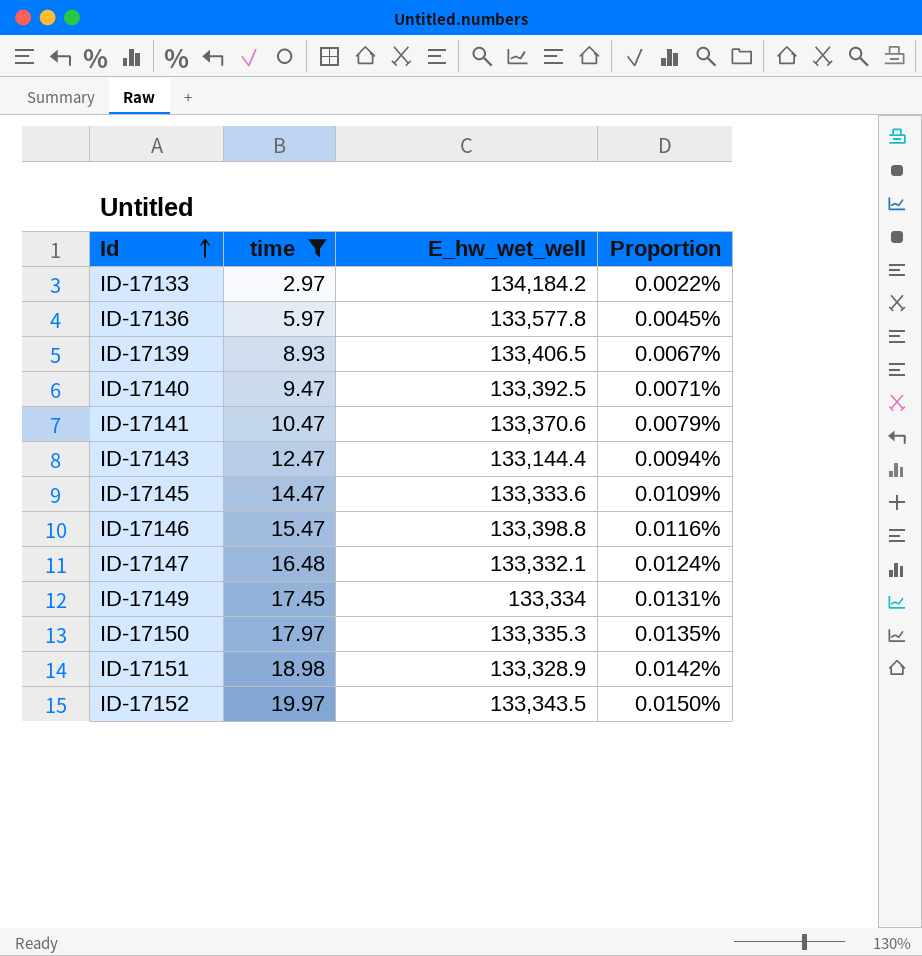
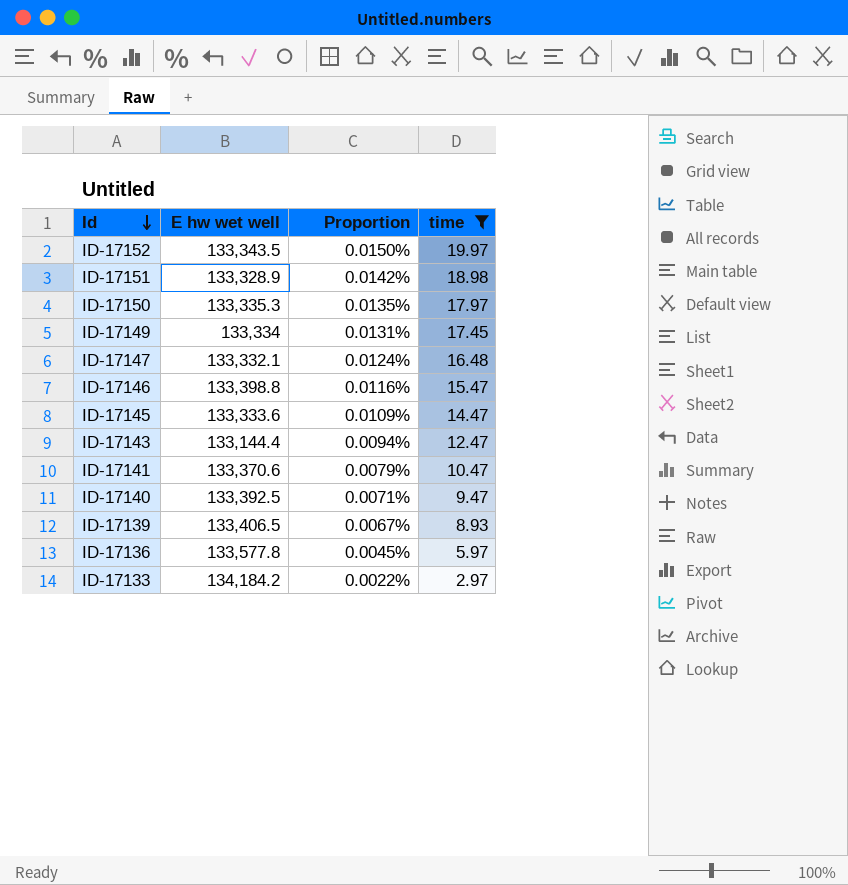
row order: Id ascending -> Id descending
column name: E_hw_wet_well -> E hw wet well
column time | position: 2 -> 4

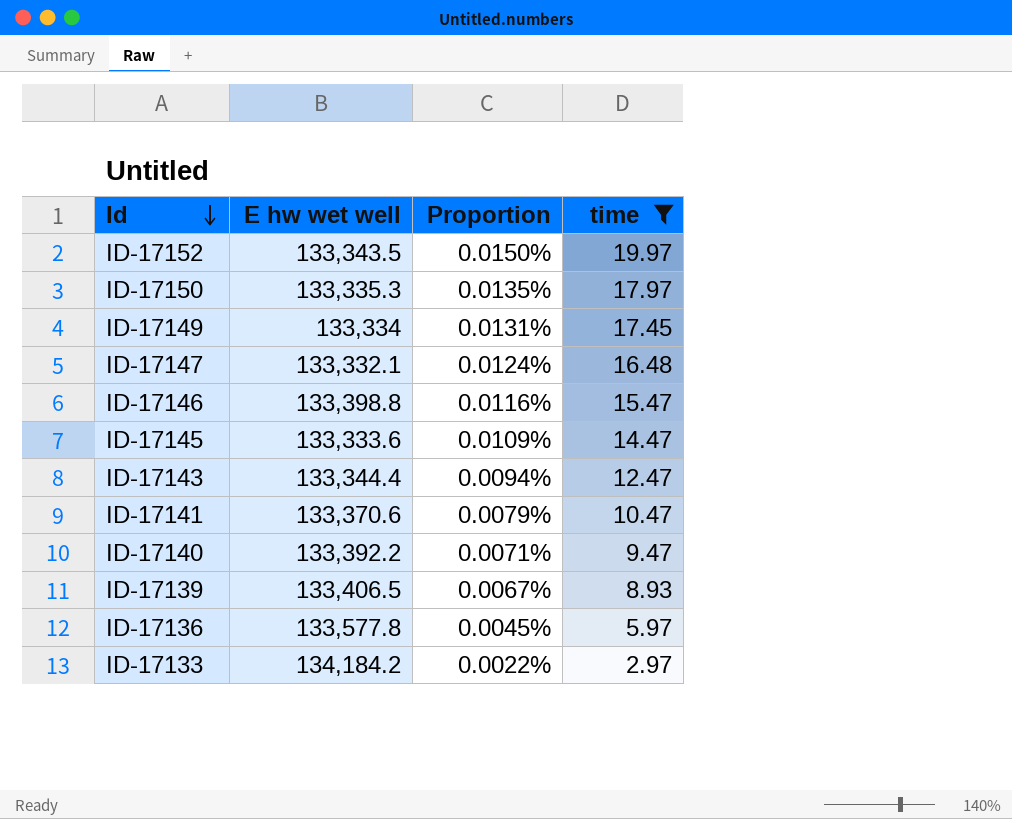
row ID-17151: 133,328.9 | 0.0142% | 18.98 -> none
ID-17143 | E hw wet well: 133,144.4 -> 133,344.4
ID-17140 | E hw wet well: 133,392.5 -> 133,392.2

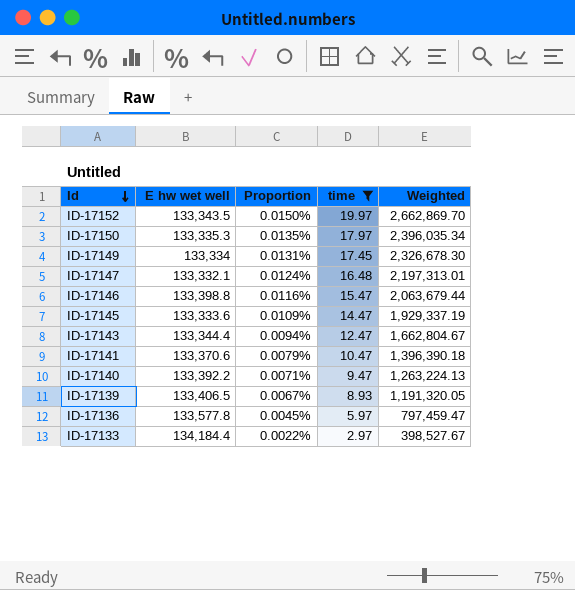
column Weighted | formula: none -> [E hw wet well] * [time]
ID-17133 | E hw wet well: 134,184.2 -> 134,184.4

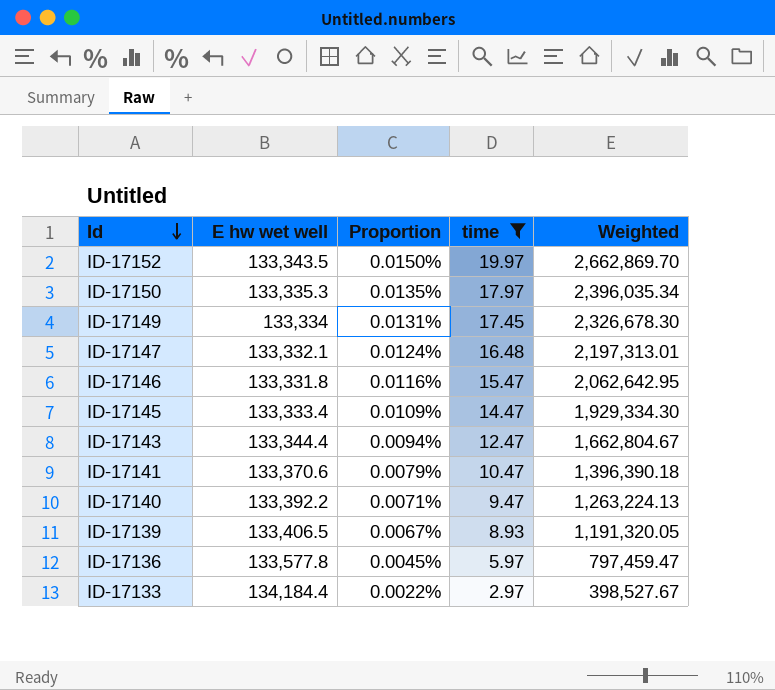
ID-17146 | E hw wet well: 133,398.8 -> 133,331.8
ID-17146 | Weighted: 2,063,679.44 -> 2,062,642.95
ID-17145 | E hw wet well: 133,333.6 -> 133,333.4
ID-17145 | Weighted: 1,929,337.19 -> 1,929,334.30

